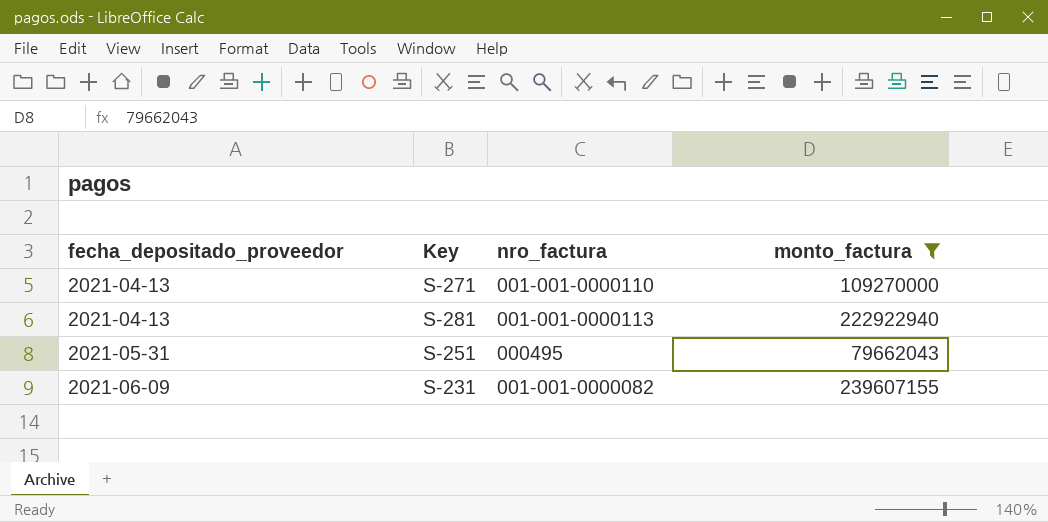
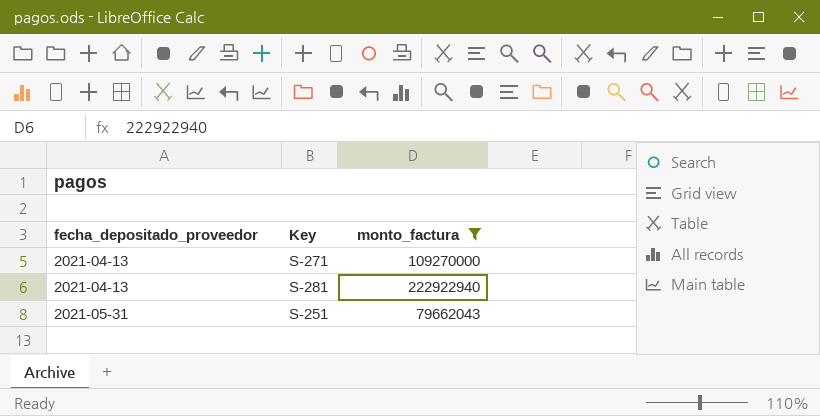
column nro_factura | position: 3 -> none
row S-231: 2021-06-09 | 001-001-0000082 | 239607155 -> none

